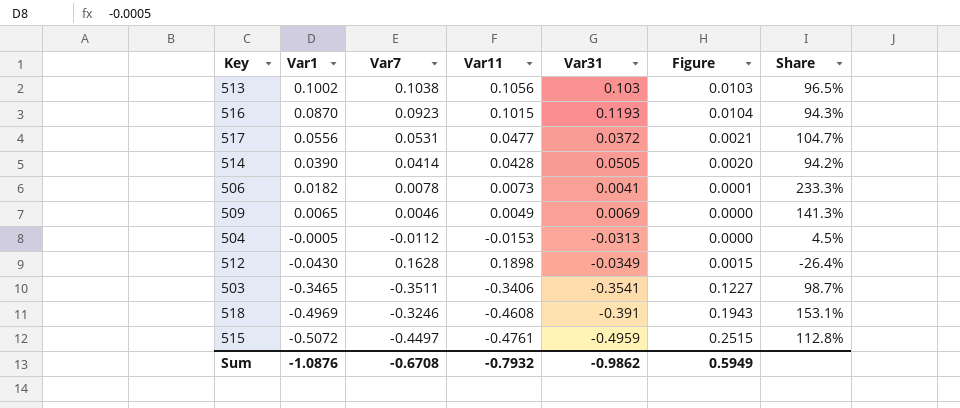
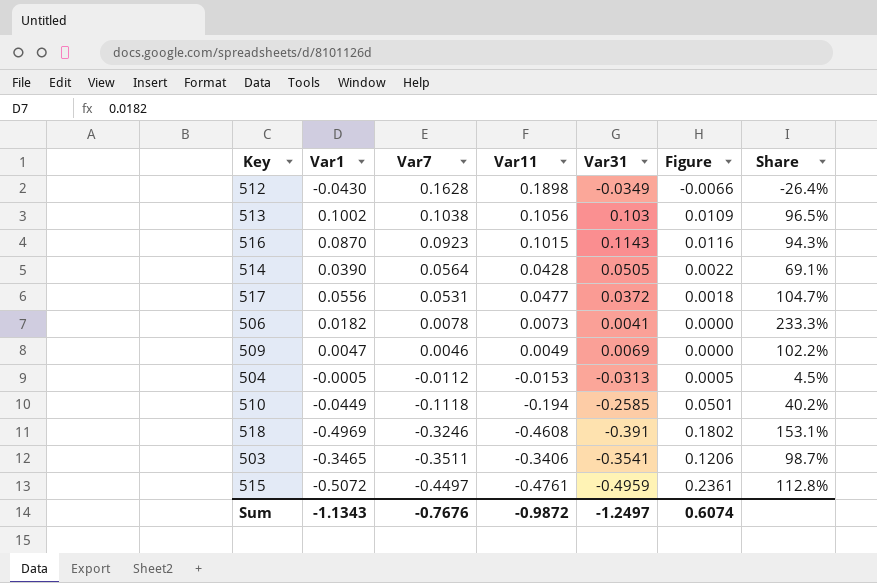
row order: Var1 descending -> Var7 descending
column Figure | formula: [Var1] * [Var31] -> [Var11] * [Var31]
516 | Var31: 0.1193 -> 0.1143
514 | Var7: 0.0414 -> 0.0564
514 | Share: 94.2% -> 69.1%
509 | Var1: 0.0065 -> 0.0047
509 | Share: 141.3% -> 102.2%
row 510: none -> -0.0449 | -0.1118 | -0.194 | -0.2585 | 0.0501 | 40.2%
Sum | Var1: -1.0876 -> -1.1343
Sum | Var7: -0.6708 -> -0.7676
Sum | Var11: -0.7932 -> -0.9872
Sum | Var31: -0.9862 -> -1.2497
Sum | Figure: 0.5949 -> 0.6074

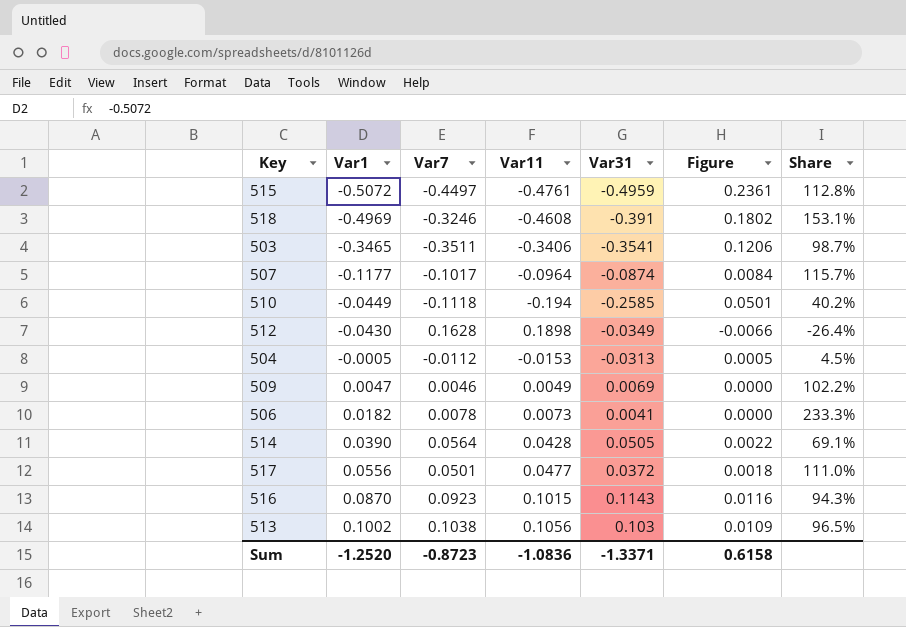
row order: Var7 descending -> Var1 ascending
row 507: none -> -0.1177 | -0.1017 | -0.0964 | -0.0874 | 0.0084 | 115.7%
517 | Var7: 0.0531 -> 0.0501
517 | Share: 104.7% -> 111.0%
Sum | Var1: -1.1343 -> -1.2520
Sum | Var7: -0.7676 -> -0.8723
Sum | Var11: -0.9872 -> -1.0836
Sum | Var31: -1.2497 -> -1.3371
Sum | Figure: 0.6074 -> 0.6158

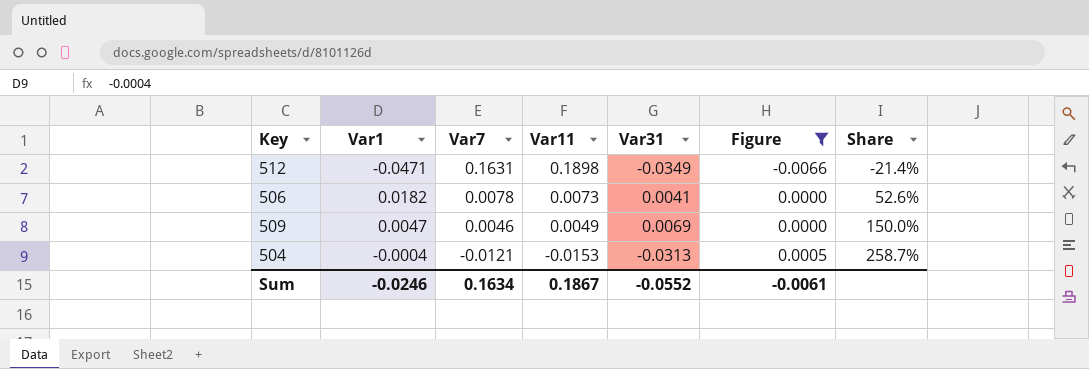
filter: none -> Figure <= 0.0005
row order: Var1 ascending -> Var7 descending
column Share | formula: [Var1] / [Var7] -> [Var31] / [Var7]
512 | Var1: -0.0430 -> -0.0471
512 | Var7: 0.1628 -> 0.1631
504 | Var1: -0.0005 -> -0.0004
504 | Var7: -0.0112 -> -0.0121
Sum | Var1: -1.2520 -> -0.0246
Sum | Var7: -0.8723 -> 0.1634
Sum | Var11: -1.0836 -> 0.1867
Sum | Var31: -1.3371 -> -0.0552
Sum | Figure: 0.6158 -> -0.0061

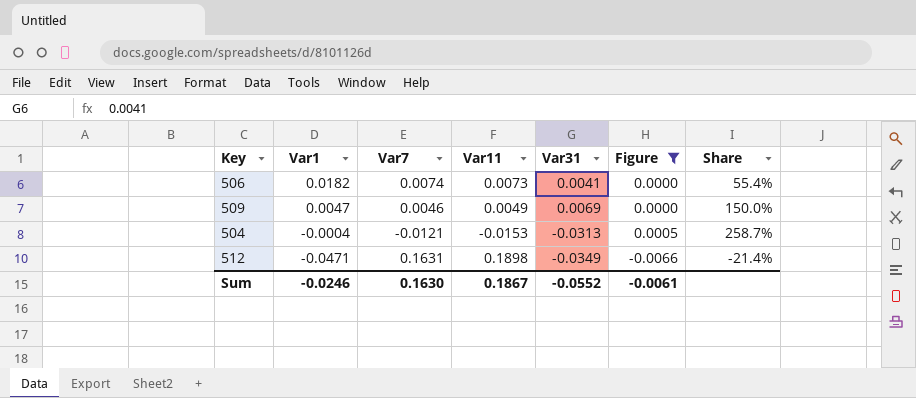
row order: Var7 descending -> Var1 descending
506 | Var7: 0.0078 -> 0.0074
506 | Share: 52.6% -> 55.4%
Sum | Var7: 0.1634 -> 0.1630

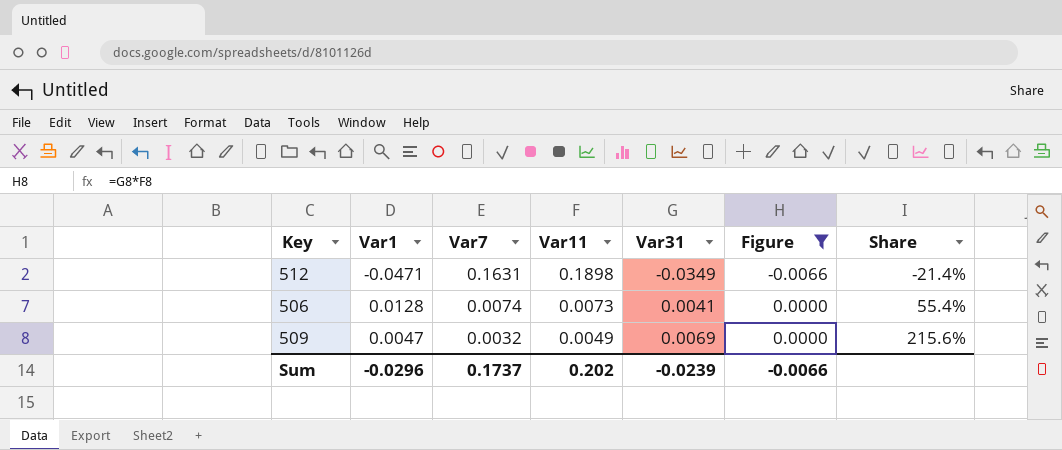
row order: Var1 descending -> Var7 descending
row 504: -0.0004 | -0.0121 | -0.0153 | -0.0313 | 0.0005 | 258.7% -> none
506 | Var1: 0.0182 -> 0.0128
509 | Var7: 0.0046 -> 0.0032
509 | Share: 150.0% -> 215.6%
Sum | Var1: -0.0246 -> -0.0296
Sum | Var7: 0.1630 -> 0.1737
Sum | Var11: 0.1867 -> 0.202
Sum | Var31: -0.0552 -> -0.0239
Sum | Figure: -0.0061 -> -0.0066

